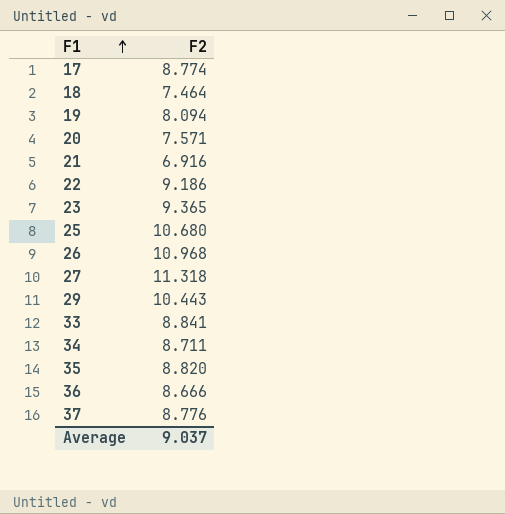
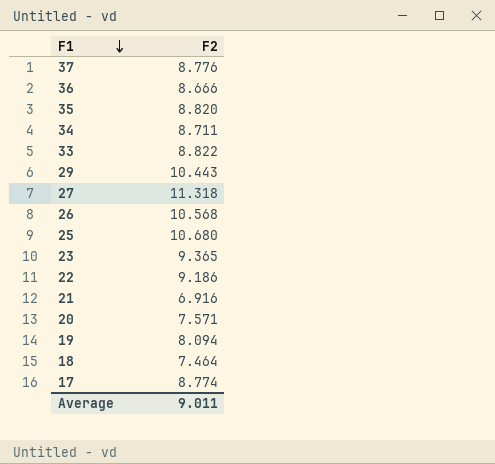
row order: F1 ascending -> F1 descending
33 | F2: 8.841 -> 8.822
26 | F2: 10.968 -> 10.568
Average | F2: 9.037 -> 9.011

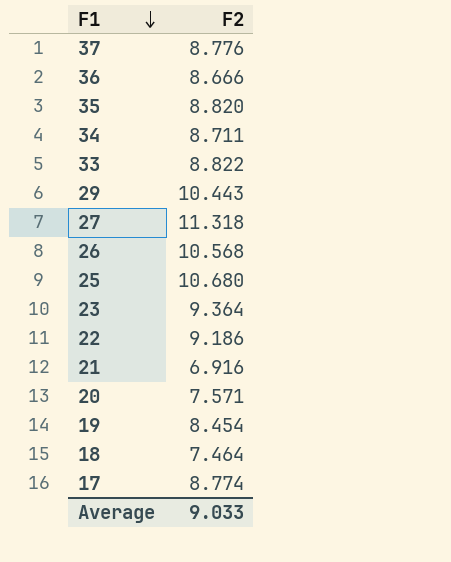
23 | F2: 9.365 -> 9.364
19 | F2: 8.094 -> 8.454
Average | F2: 9.011 -> 9.033

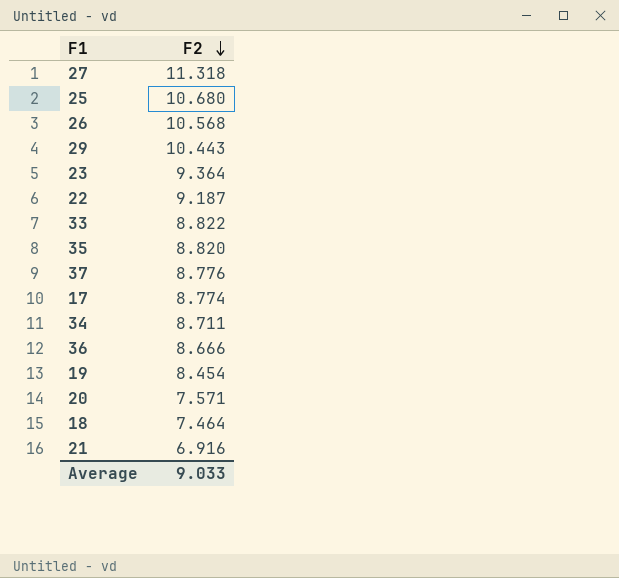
row order: F1 descending -> F2 descending
22 | F2: 9.186 -> 9.187

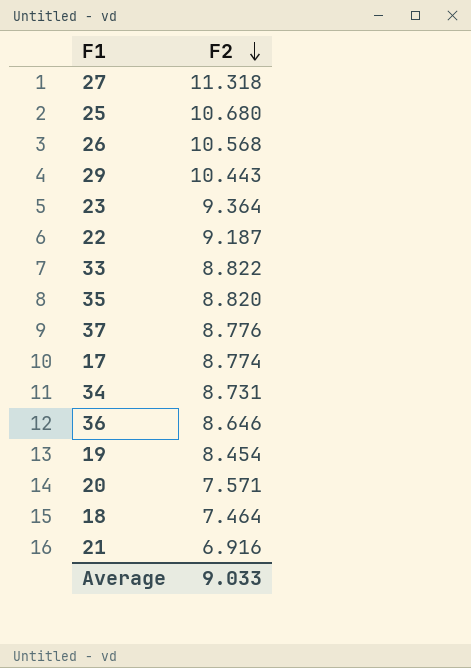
34 | F2: 8.711 -> 8.731
36 | F2: 8.666 -> 8.646

